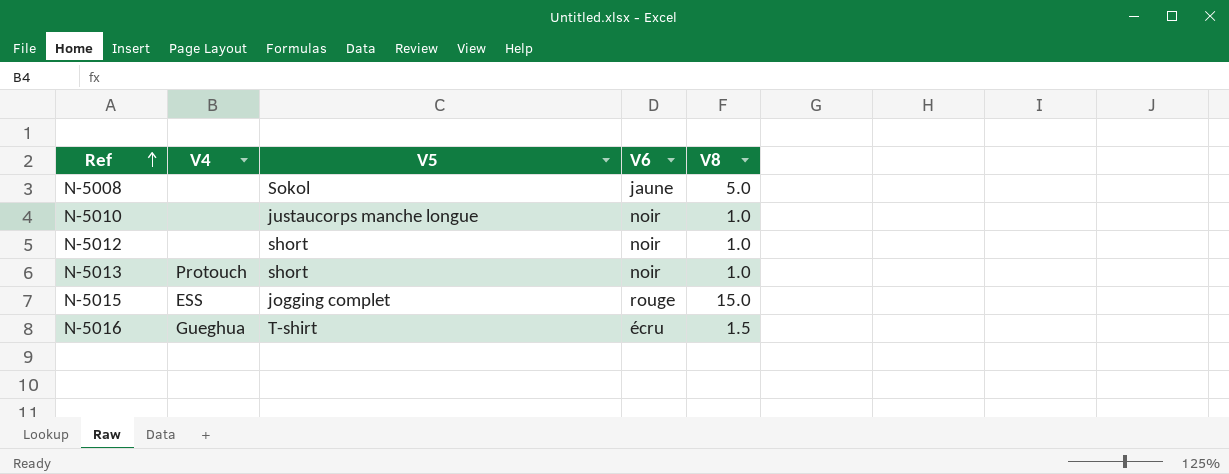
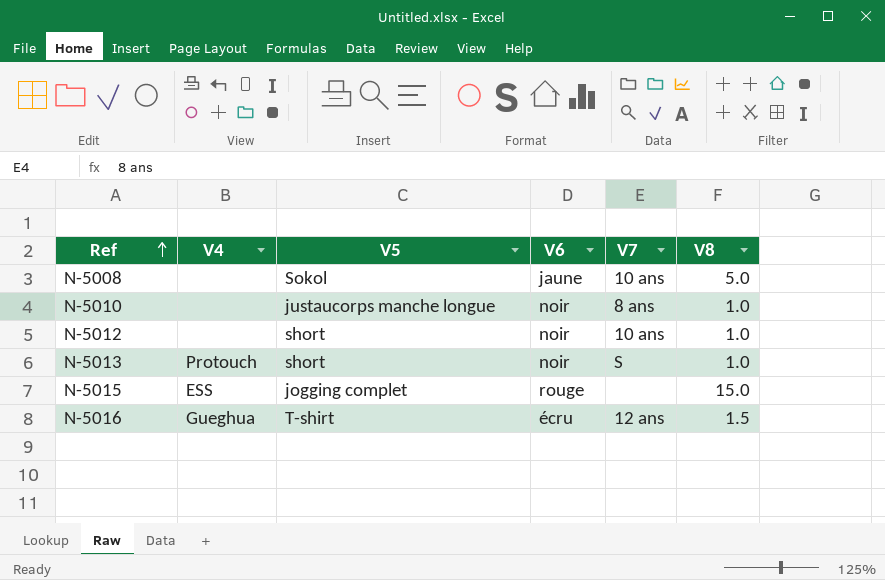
column V7 | position: none -> 5

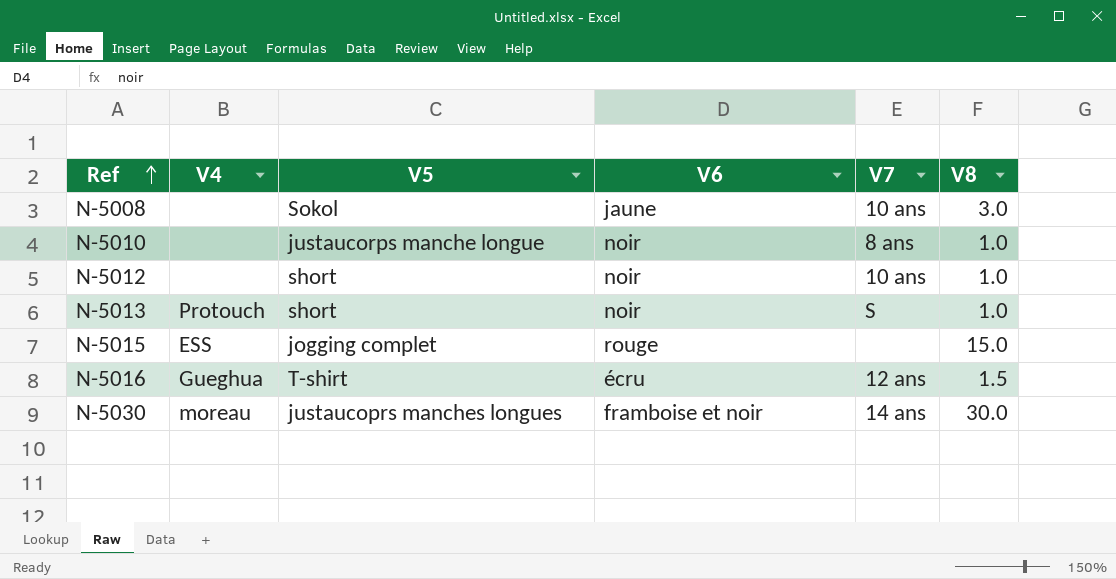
N-5008 | V8: 5.0 -> 3.0
row N-5030: none -> moreau | justaucoprs manches longues | framboise et noir | 14 ans | 30.0

